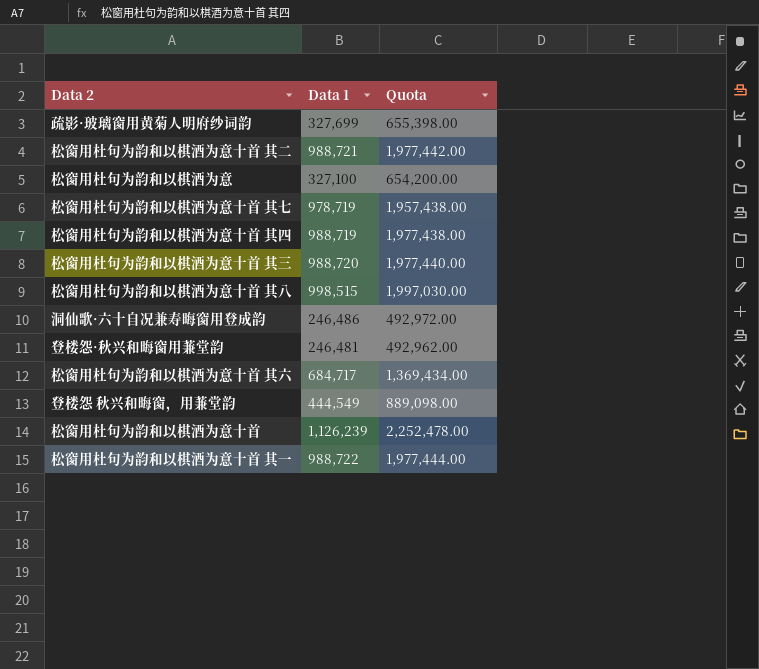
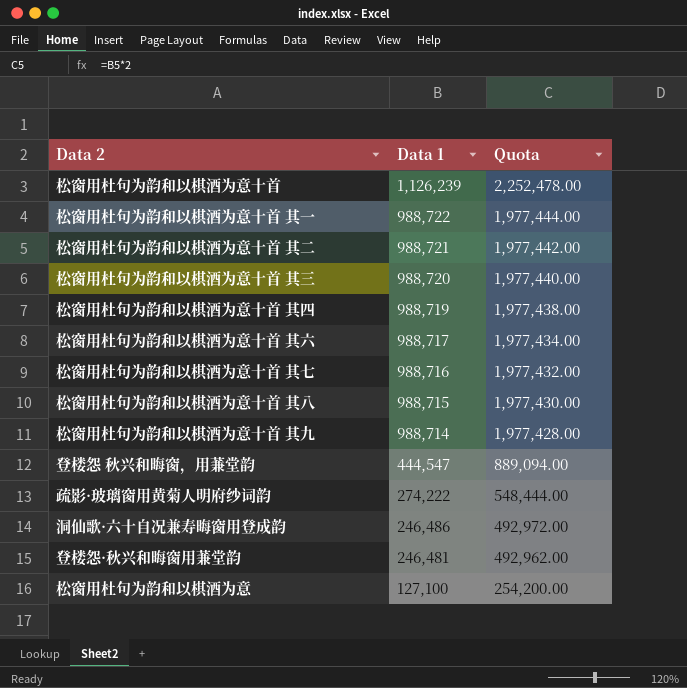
row order: none -> Data 1 descending
松窗用杜句为韵和以棋酒为意十首 其六 | Data 1: 684,717 -> 988,717
松窗用杜句为韵和以棋酒为意十首 其六 | Quota: 1,369,434.00 -> 1,977,434.00
松窗用杜句为韵和以棋酒为意十首 其七 | Data 1: 978,719 -> 988,716
松窗用杜句为韵和以棋酒为意十首 其七 | Quota: 1,957,438.00 -> 1,977,432.00
松窗用杜句为韵和以棋酒为意十首 其八 | Data 1: 998,515 -> 988,715
松窗用杜句为韵和以棋酒为意十首 其八 | Quota: 1,997,030.00 -> 1,977,430.00
row 松窗用杜句为韵和以棋酒为意十首 其九: none -> 988,714 | 1,977,428.00
登楼怨 秋兴和晦窗，用蒹堂韵 | Data 1: 444,549 -> 444,547
登楼怨 秋兴和晦窗，用蒹堂韵 | Quota: 889,098.00 -> 889,094.00
疏影·玻璃窗用黄菊人明府纱词韵 | Data 1: 327,699 -> 274,222
疏影·玻璃窗用黄菊人明府纱词韵 | Quota: 655,398.00 -> 548,444.00
松窗用杜句为韵和以棋酒为意 | Data 1: 327,100 -> 127,100
松窗用杜句为韵和以棋酒为意 | Quota: 654,200.00 -> 254,200.00

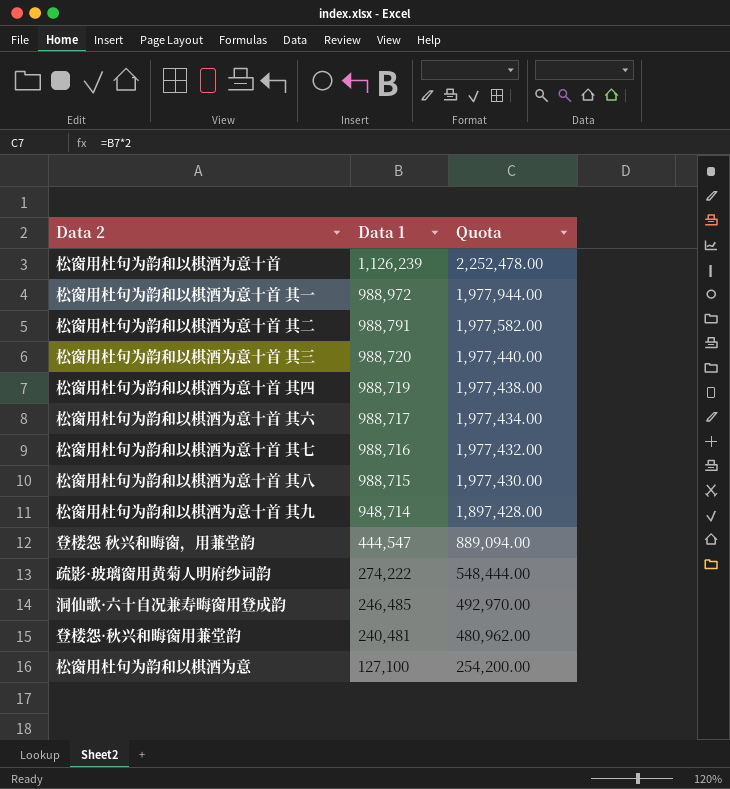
松窗用杜句为韵和以棋酒为意十首 其一 | Data 1: 988,722 -> 988,972
松窗用杜句为韵和以棋酒为意十首 其一 | Quota: 1,977,444.00 -> 1,977,944.00
松窗用杜句为韵和以棋酒为意十首 其二 | Data 1: 988,721 -> 988,791
松窗用杜句为韵和以棋酒为意十首 其二 | Quota: 1,977,442.00 -> 1,977,582.00
松窗用杜句为韵和以棋酒为意十首 其九 | Data 1: 988,714 -> 948,714
松窗用杜句为韵和以棋酒为意十首 其九 | Quota: 1,977,428.00 -> 1,897,428.00
洞仙歌·六十自况兼寿晦窗用登成韵 | Data 1: 246,486 -> 246,485
洞仙歌·六十自况兼寿晦窗用登成韵 | Quota: 492,972.00 -> 492,970.00
登楼怨·秋兴和晦窗用蒹堂韵 | Data 1: 246,481 -> 240,481
登楼怨·秋兴和晦窗用蒹堂韵 | Quota: 492,962.00 -> 480,962.00

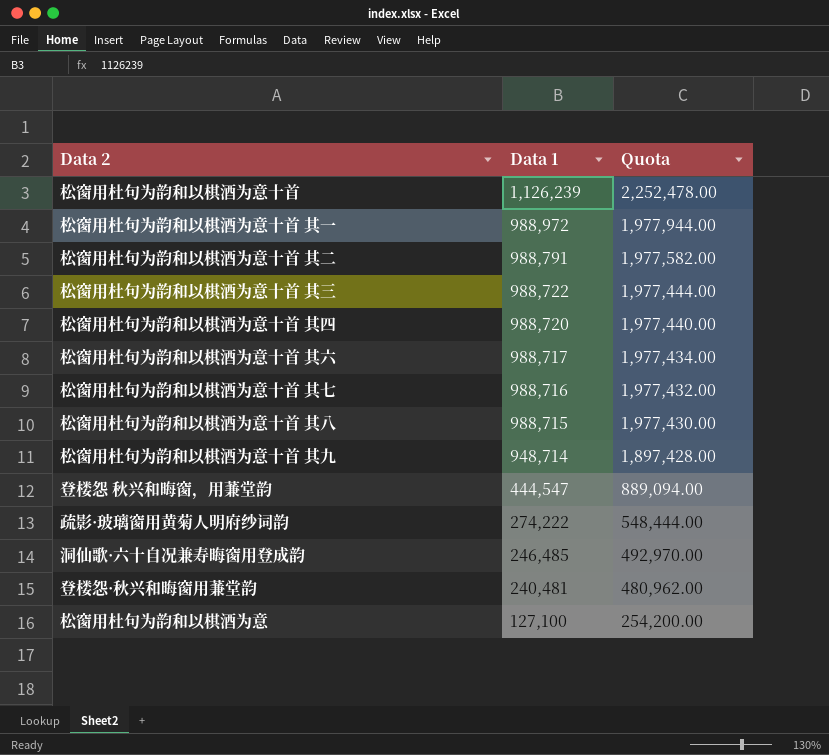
松窗用杜句为韵和以棋酒为意十首 其三 | Data 1: 988,720 -> 988,722
松窗用杜句为韵和以棋酒为意十首 其三 | Quota: 1,977,440.00 -> 1,977,444.00
松窗用杜句为韵和以棋酒为意十首 其四 | Data 1: 988,719 -> 988,720
松窗用杜句为韵和以棋酒为意十首 其四 | Quota: 1,977,438.00 -> 1,977,440.00

